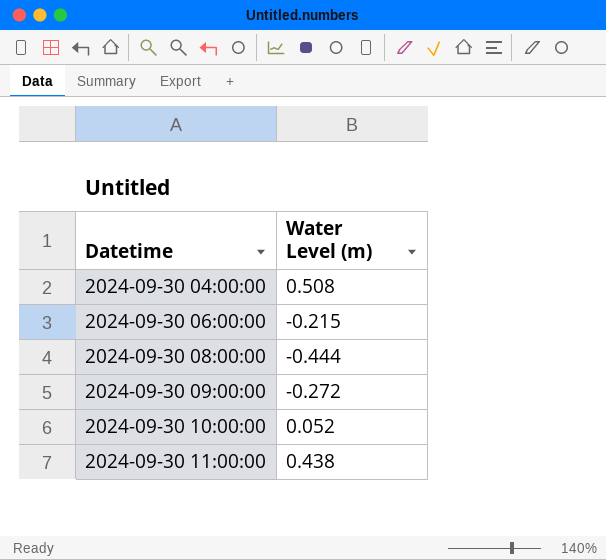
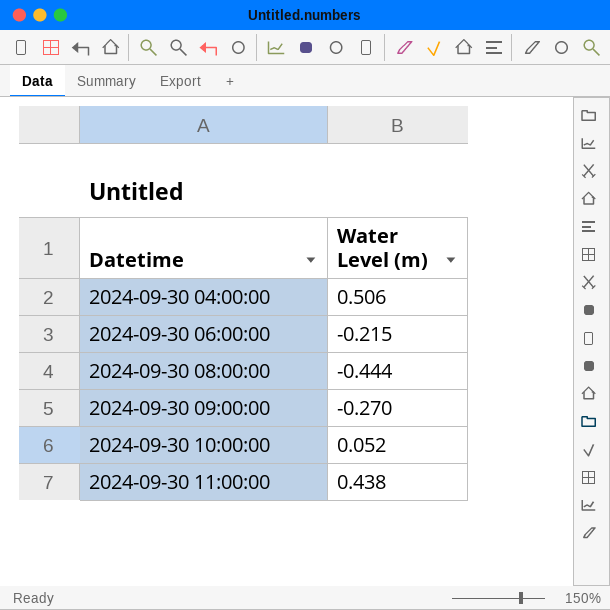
2024-09-30 04:00:00 | Water Level (m): 0.508 -> 0.506
2024-09-30 09:00:00 | Water Level (m): -0.272 -> -0.270

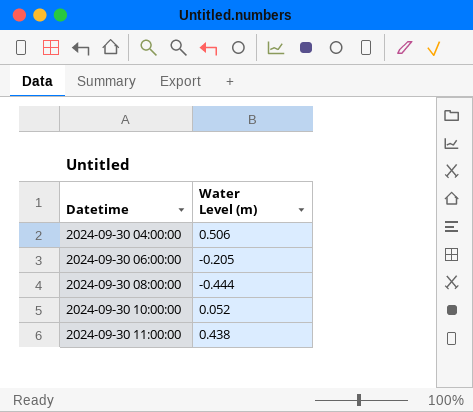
row 2024-09-30 09:00:00: -0.270 -> none
2024-09-30 06:00:00 | Water Level (m): -0.215 -> -0.205

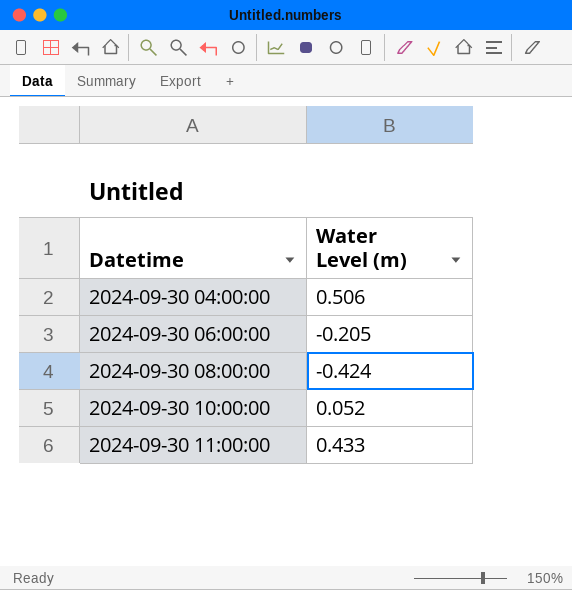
2024-09-30 08:00:00 | Water Level (m): -0.444 -> -0.424
2024-09-30 11:00:00 | Water Level (m): 0.438 -> 0.433

